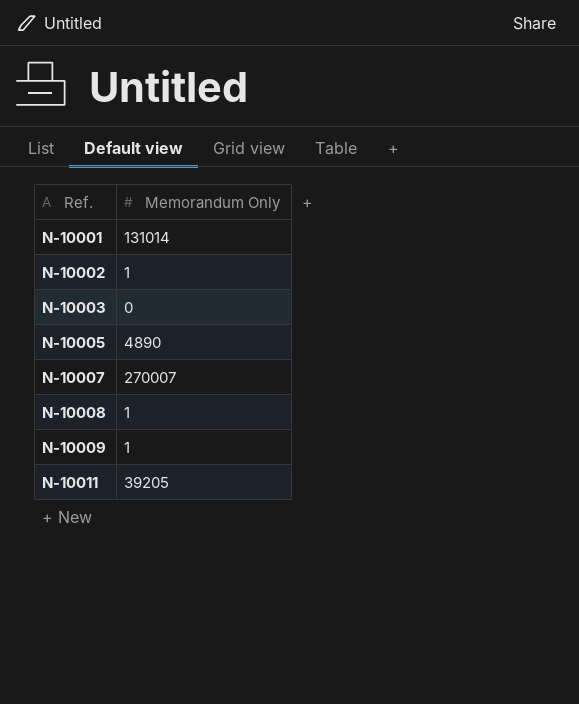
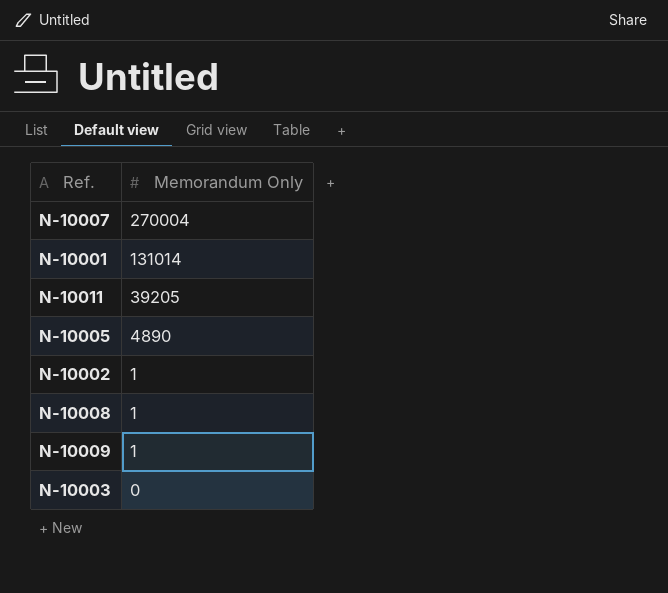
row order: Ref. ascending -> Memorandum Only descending
N-10007 | Memorandum Only: 270007 -> 270004

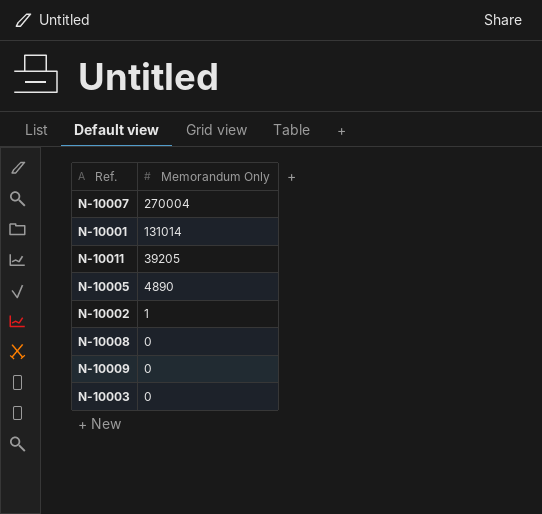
N-10008 | Memorandum Only: 1 -> 0
N-10009 | Memorandum Only: 1 -> 0

